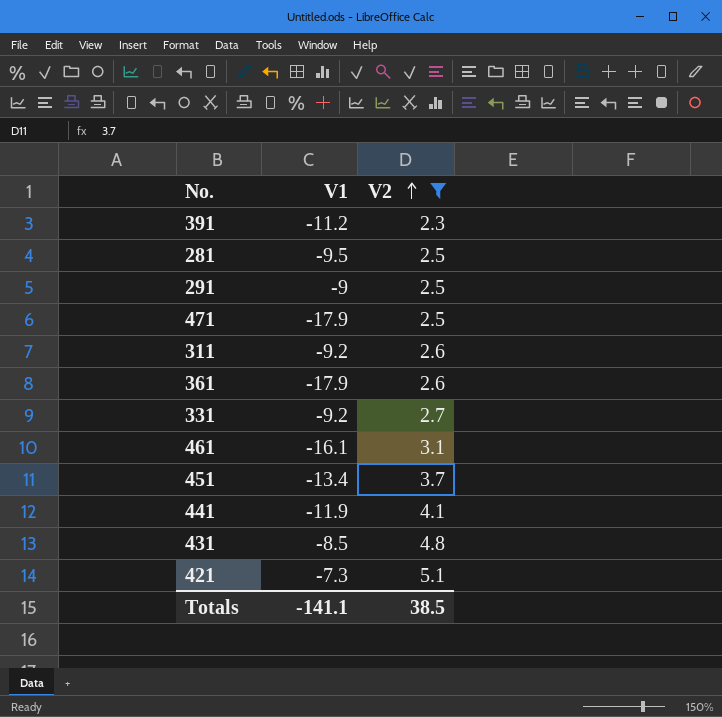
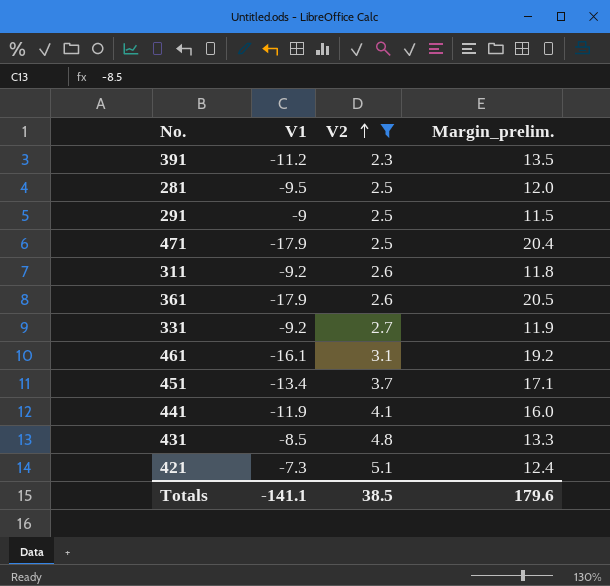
column Margin_prelim. | formula: none -> [V2] - [V1]

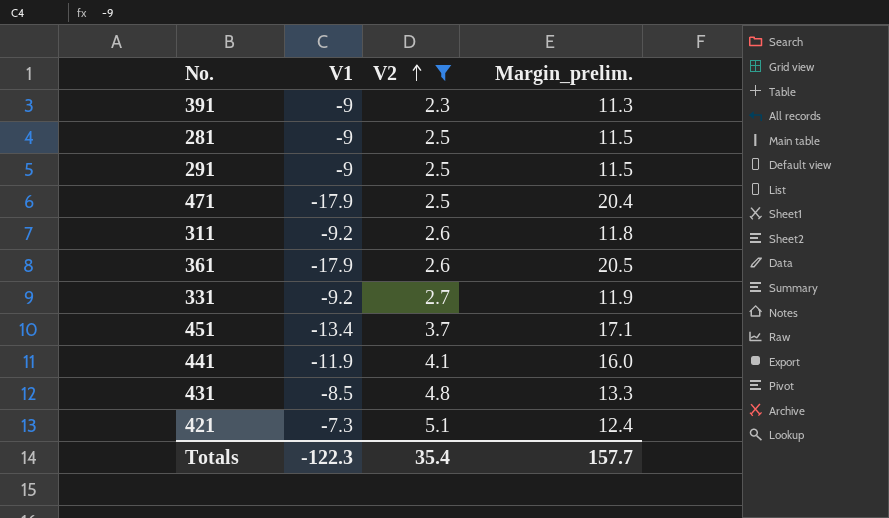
row 461: -16.1 | 3.1 | 19.2 -> none
391 | V1: -11.2 -> -9
391 | Margin_prelim.: 13.5 -> 11.3
281 | V1: -9.5 -> -9
281 | Margin_prelim.: 12.0 -> 11.5
Totals | V1: -141.1 -> -122.3
Totals | V2: 38.5 -> 35.4
Totals | Margin_prelim.: 179.6 -> 157.7

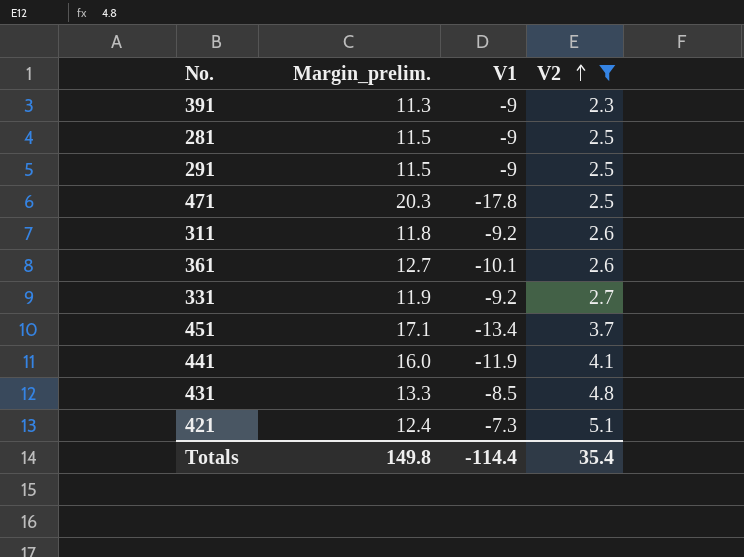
column Margin_prelim. | position: 4 -> 2
471 | Margin_prelim.: 20.4 -> 20.3
471 | V1: -17.9 -> -17.8
361 | Margin_prelim.: 20.5 -> 12.7
361 | V1: -17.9 -> -10.1
Totals | Margin_prelim.: 157.7 -> 149.8
Totals | V1: -122.3 -> -114.4

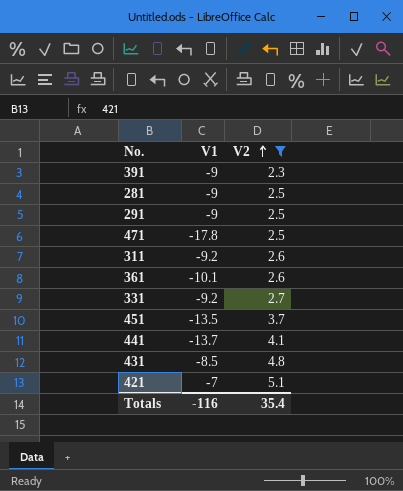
column Margin_prelim. | formula: [V2] - [V1] -> none
451 | V1: -13.4 -> -13.5
441 | V1: -11.9 -> -13.7
421 | V1: -7.3 -> -7
Totals | V1: -114.4 -> -116

